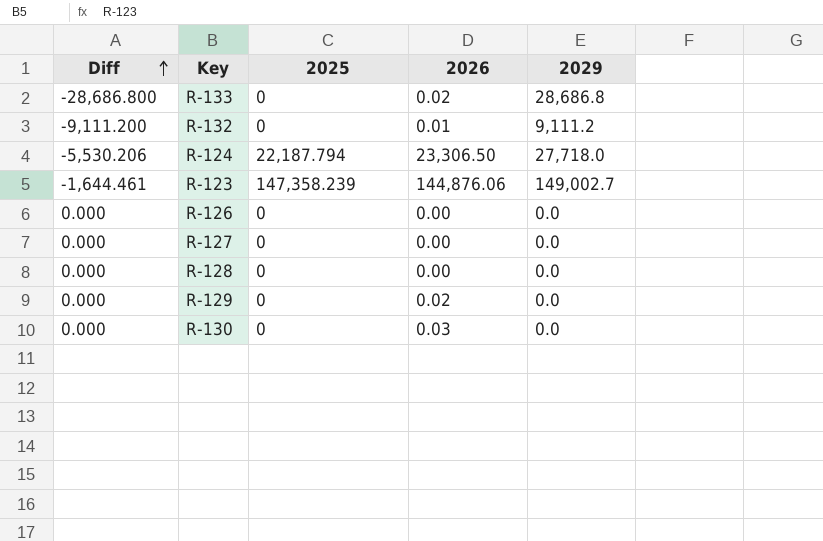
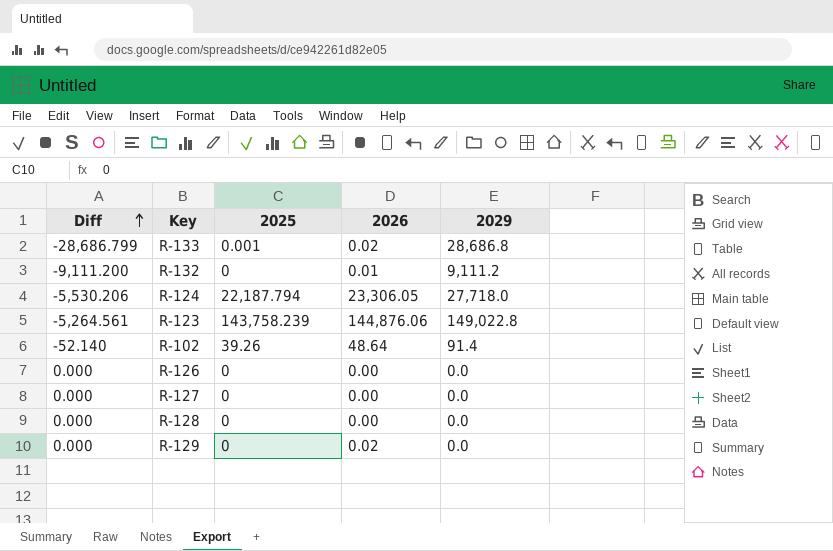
row R-130: 0.000 | 0 | 0.03 | 0.0 -> none
R-133 | Diff: -28,686.800 -> -28,686.799
R-133 | 2025: 0 -> 0.001
R-124 | 2026: 23,306.50 -> 23,306.05
R-123 | Diff: -1,644.461 -> -5,264.561
R-123 | 2025: 147,358.239 -> 143,758.239
R-123 | 2029: 149,002.7 -> 149,022.8
row R-102: none -> -52.140 | 39.26 | 48.64 | 91.4

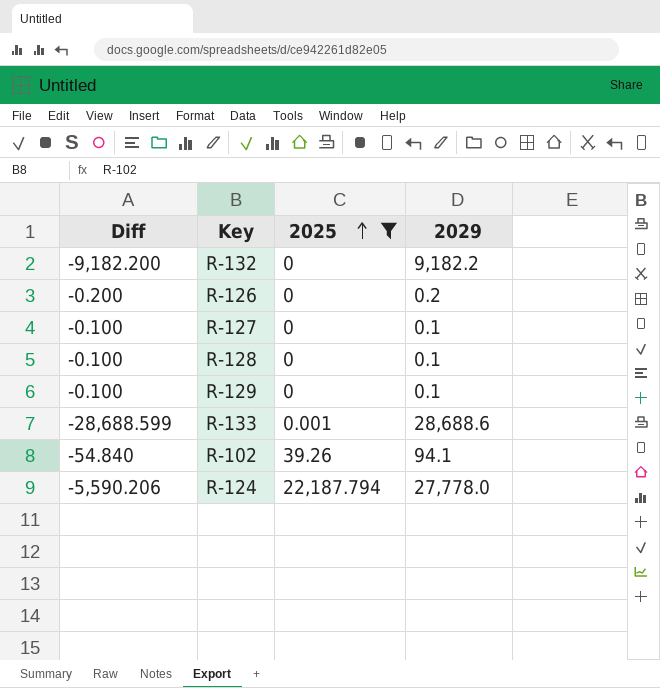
filter: none -> 2025 != 143,758.239
row order: Diff ascending -> 2025 ascending
column 2026 | position: 4 -> none
R-132 | Diff: -9,111.200 -> -9,182.200
R-132 | 2029: 9,111.2 -> 9,182.2
R-126 | Diff: 0.000 -> -0.200
R-126 | 2029: 0.0 -> 0.2
R-127 | Diff: 0.000 -> -0.100
R-127 | 2029: 0.0 -> 0.1
R-128 | Diff: 0.000 -> -0.100
R-128 | 2029: 0.0 -> 0.1
R-129 | Diff: 0.000 -> -0.100
R-129 | 2029: 0.0 -> 0.1
R-133 | Diff: -28,686.799 -> -28,688.599
R-133 | 2029: 28,686.8 -> 28,688.6
R-102 | Diff: -52.140 -> -54.840
R-102 | 2029: 91.4 -> 94.1
R-124 | Diff: -5,530.206 -> -5,590.206
R-124 | 2029: 27,718.0 -> 27,778.0

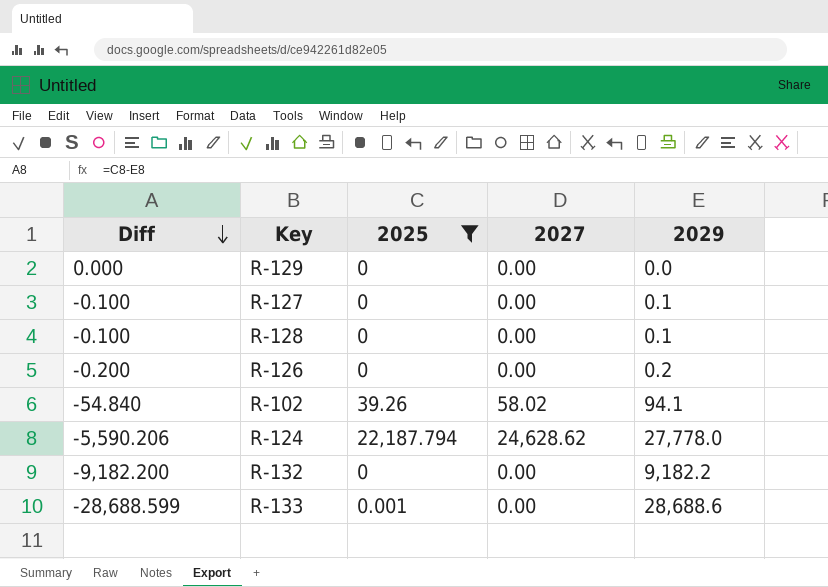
row order: 2025 ascending -> Diff descending
column 2027 | position: none -> 4
R-129 | Diff: -0.100 -> 0.000
R-129 | 2029: 0.1 -> 0.0

